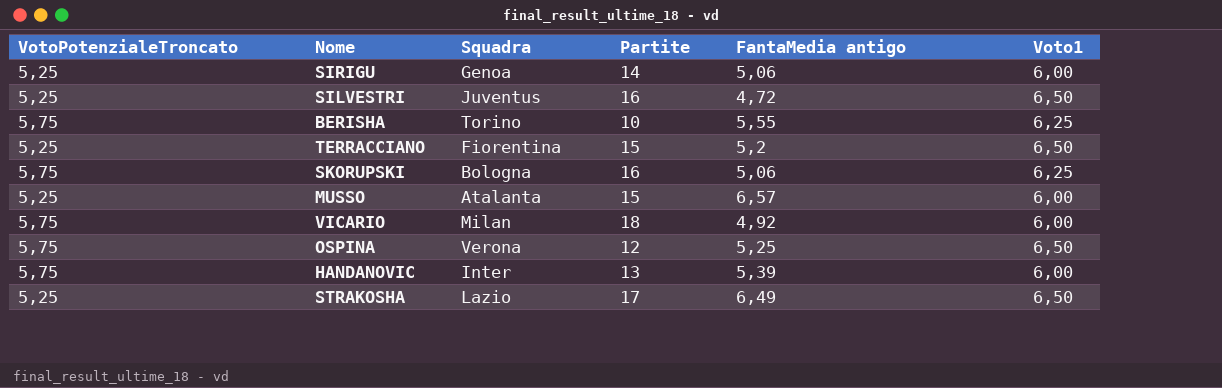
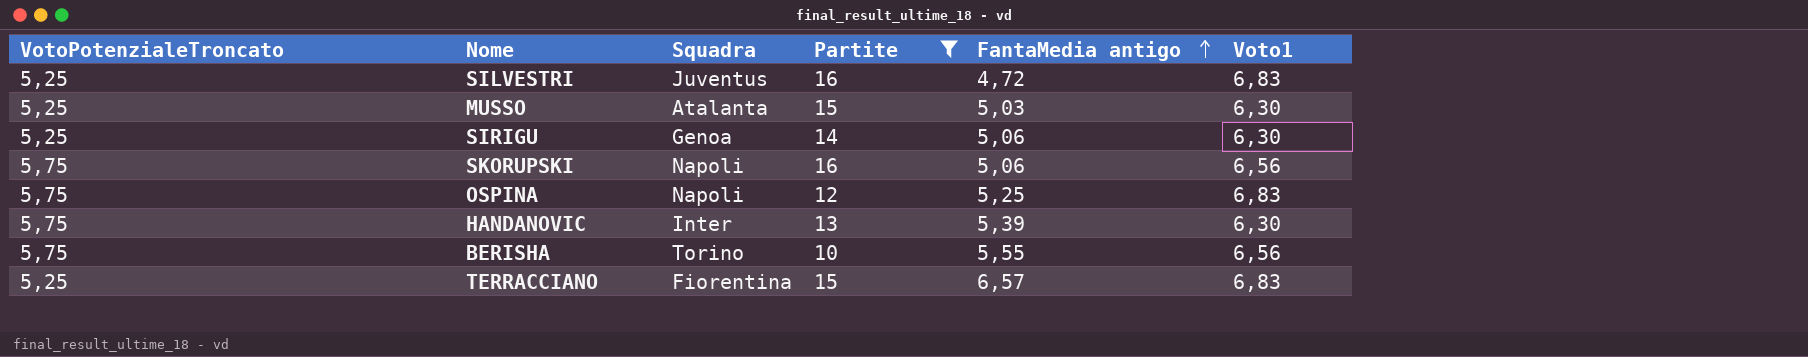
filter: none -> Partite <= 16
row order: none -> FantaMedia antigo ascending
SILVESTRI | Voto1: 6,50 -> 6,83
MUSSO | FantaMedia antigo: 6,57 -> 5,03
MUSSO | Voto1: 6,00 -> 6,30
SIRIGU | Voto1: 6,00 -> 6,30
SKORUPSKI | Squadra: Bologna -> Napoli
SKORUPSKI | Voto1: 6,25 -> 6,56
OSPINA | Squadra: Verona -> Napoli
OSPINA | Voto1: 6,50 -> 6,83
HANDANOVIC | Voto1: 6,00 -> 6,30
BERISHA | Voto1: 6,25 -> 6,56
TERRACCIANO | FantaMedia antigo: 5,2 -> 6,57
TERRACCIANO | Voto1: 6,50 -> 6,83

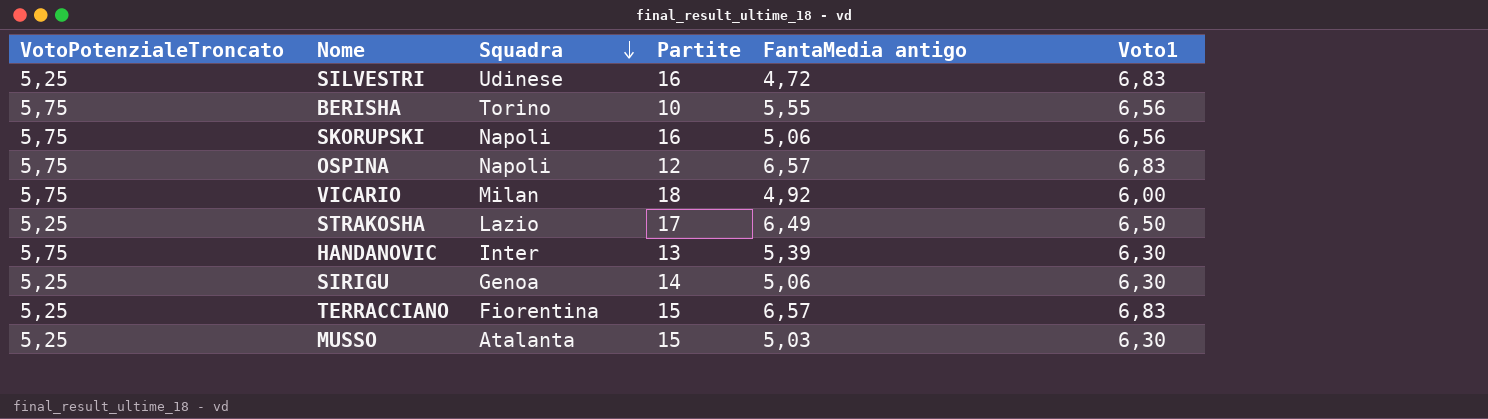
filter: Partite <= 16 -> none
row order: FantaMedia antigo ascending -> Squadra descending
SILVESTRI | Squadra: Juventus -> Udinese
OSPINA | FantaMedia antigo: 5,25 -> 6,57

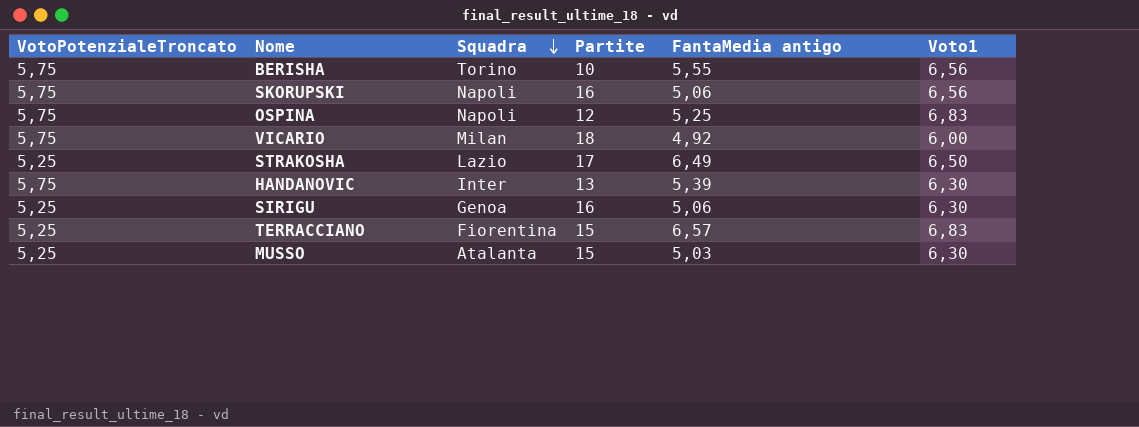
row SILVESTRI: 5,25 | Udinese | 16 | 4,72 | 6,83 -> none
OSPINA | FantaMedia antigo: 6,57 -> 5,25
SIRIGU | Partite: 14 -> 16

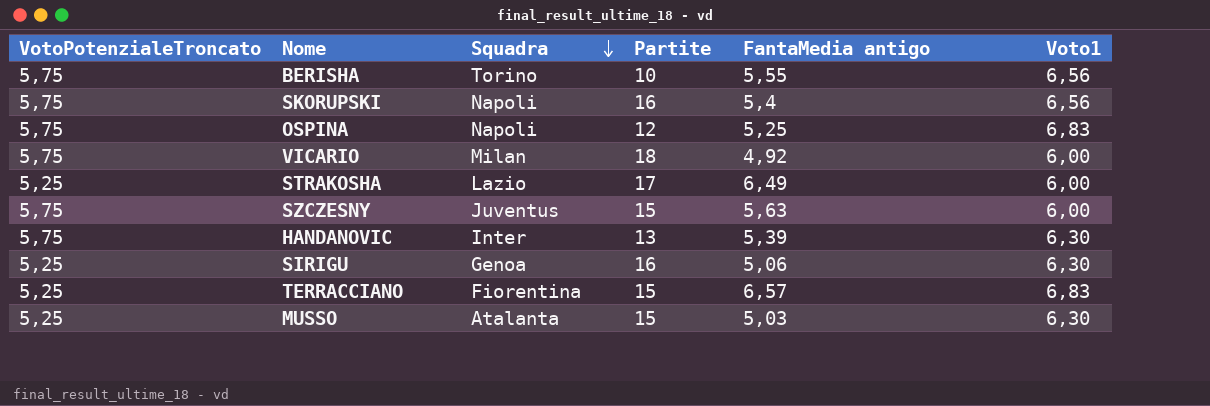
SKORUPSKI | FantaMedia antigo: 5,06 -> 5,4
STRAKOSHA | Voto1: 6,50 -> 6,00
row SZCZESNY: none -> 5,75 | Juventus | 15 | 5,63 | 6,00

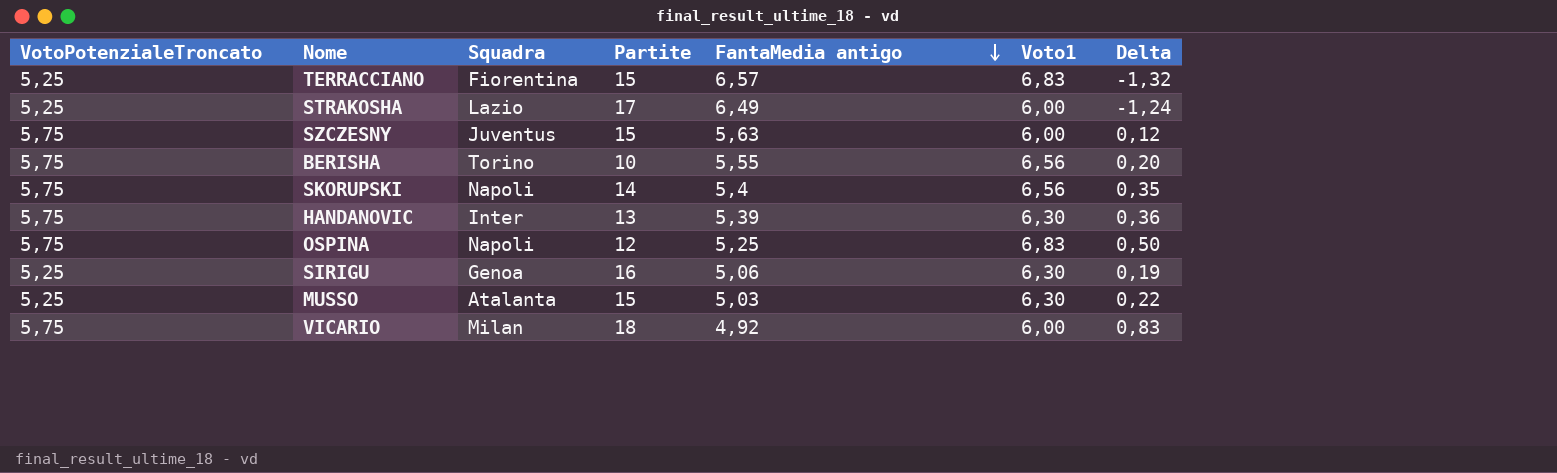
row order: Squadra descending -> FantaMedia antigo descending
column Delta | formula: none -> [VotoPotenzialeTroncato] - [FantaMedia antigo]
SKORUPSKI | Partite: 16 -> 14

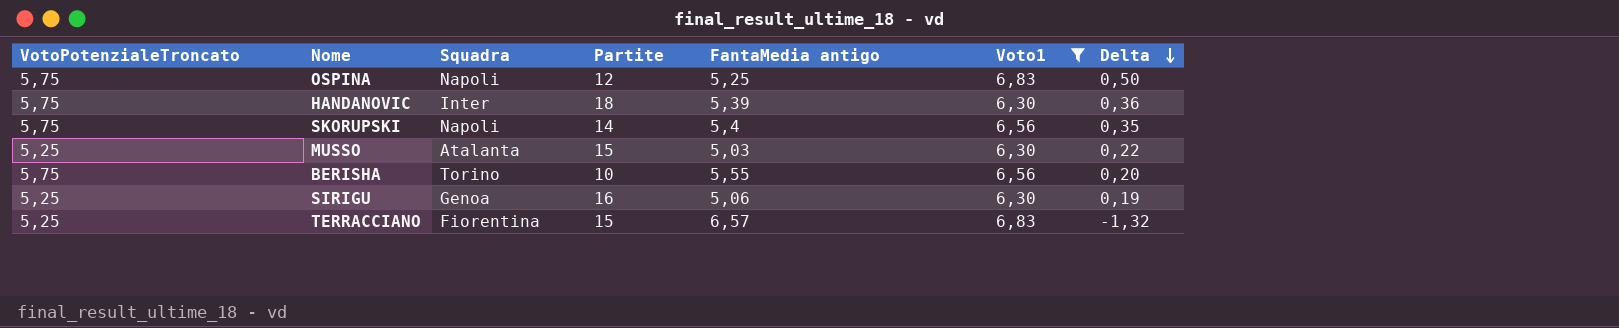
filter: none -> Voto1 != 6,00
row order: FantaMedia antigo descending -> Delta descending
HANDANOVIC | Partite: 13 -> 18

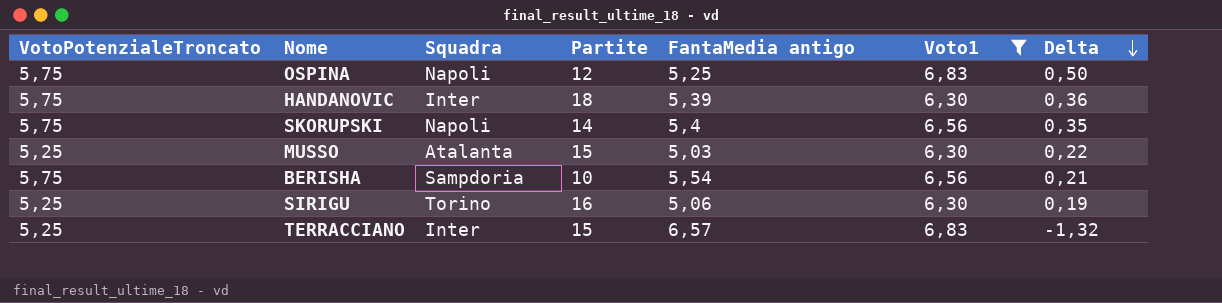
BERISHA | Squadra: Torino -> Sampdoria
BERISHA | FantaMedia antigo: 5,55 -> 5,54
BERISHA | Delta: 0,20 -> 0,21
SIRIGU | Squadra: Genoa -> Torino
TERRACCIANO | Squadra: Fiorentina -> Inter

